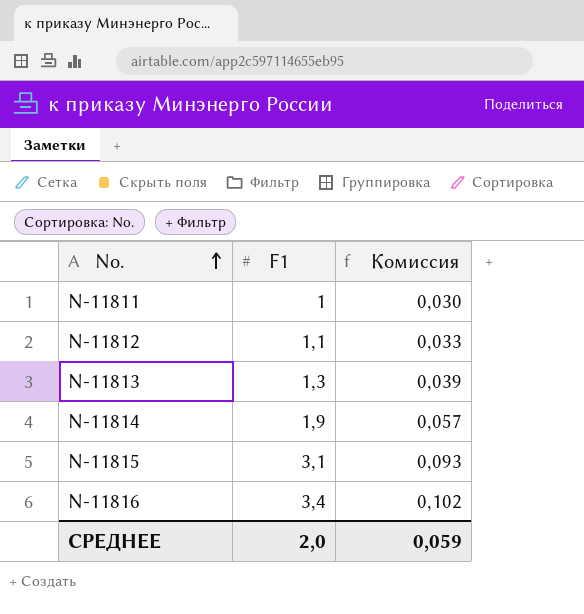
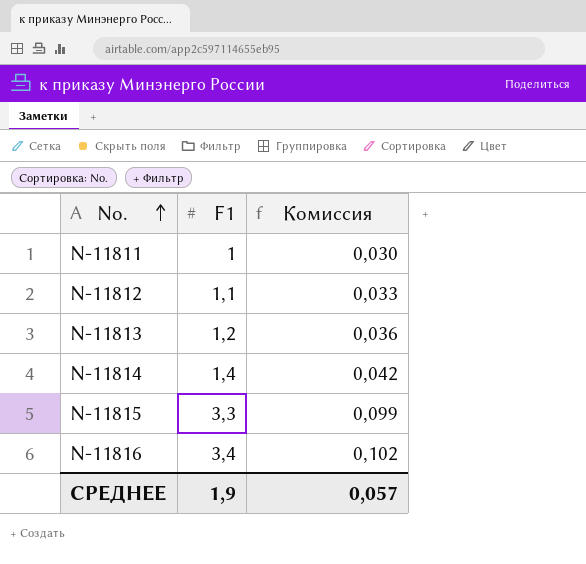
N-11813 | F1: 1,3 -> 1,2
N-11813 | Комиссия: 0,039 -> 0,036
N-11814 | F1: 1,9 -> 1,4
N-11814 | Комиссия: 0,057 -> 0,042
N-11815 | F1: 3,1 -> 3,3
N-11815 | Комиссия: 0,093 -> 0,099
СРЕДНЕЕ | F1: 2,0 -> 1,9
СРЕДНЕЕ | Комиссия: 0,059 -> 0,057

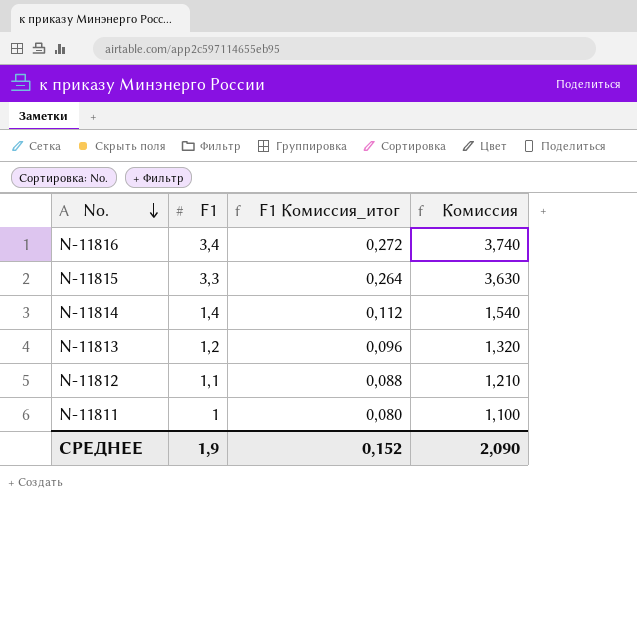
row order: No. ascending -> No. descending
column F1 Комиссия_итог | formula: none -> [F1] * 0,08
column Комиссия | formula: [F1] * 0,03 -> [F1] * 1,1
СРЕДНЕЕ | Комиссия: 0,057 -> 2,090

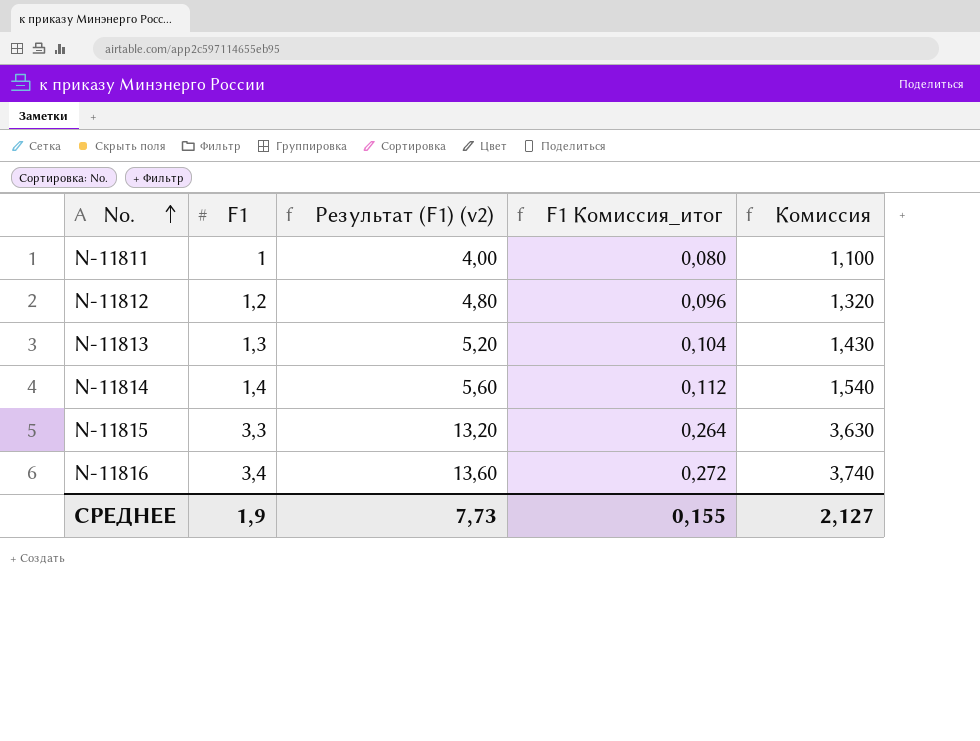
row order: No. descending -> No. ascending
column Результат (F1) (v2) | formula: none -> [F1] * 4
N-11812 | F1: 1,1 -> 1,2
N-11812 | F1 Комиссия_итог: 0,088 -> 0,096
N-11812 | Комиссия: 1,210 -> 1,320
N-11813 | F1: 1,2 -> 1,3
N-11813 | F1 Комиссия_итог: 0,096 -> 0,104
N-11813 | Комиссия: 1,320 -> 1,430
СРЕДНЕЕ | F1 Комиссия_итог: 0,152 -> 0,155
СРЕДНЕЕ | Комиссия: 2,090 -> 2,127

